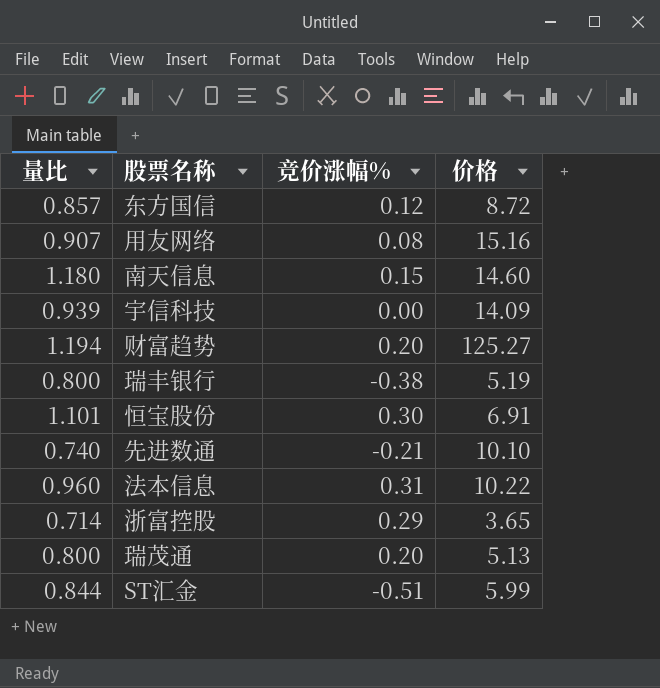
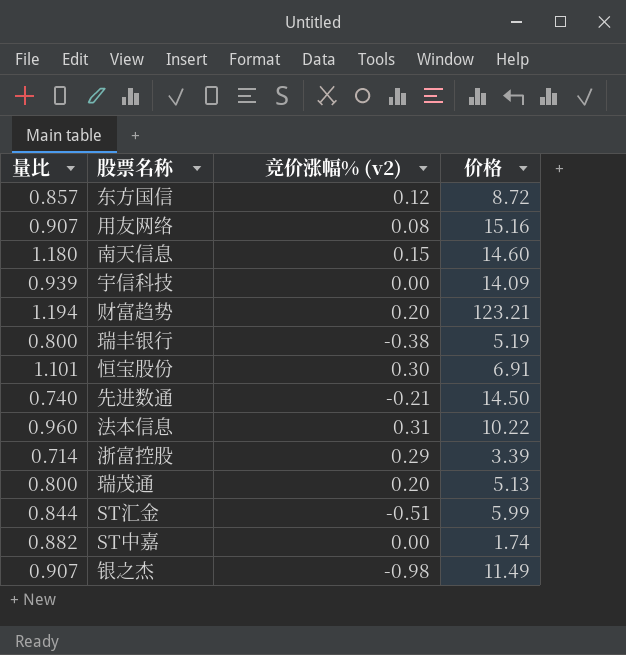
column name: 竞价涨幅% -> 竞价涨幅% (v2)
财富趋势 | 价格: 125.27 -> 123.21
先进数通 | 价格: 10.10 -> 14.50
浙富控股 | 价格: 3.65 -> 3.39
row ST中嘉: none -> 0.882 | 0.00 | 1.74
row 银之杰: none -> 0.907 | -0.98 | 11.49

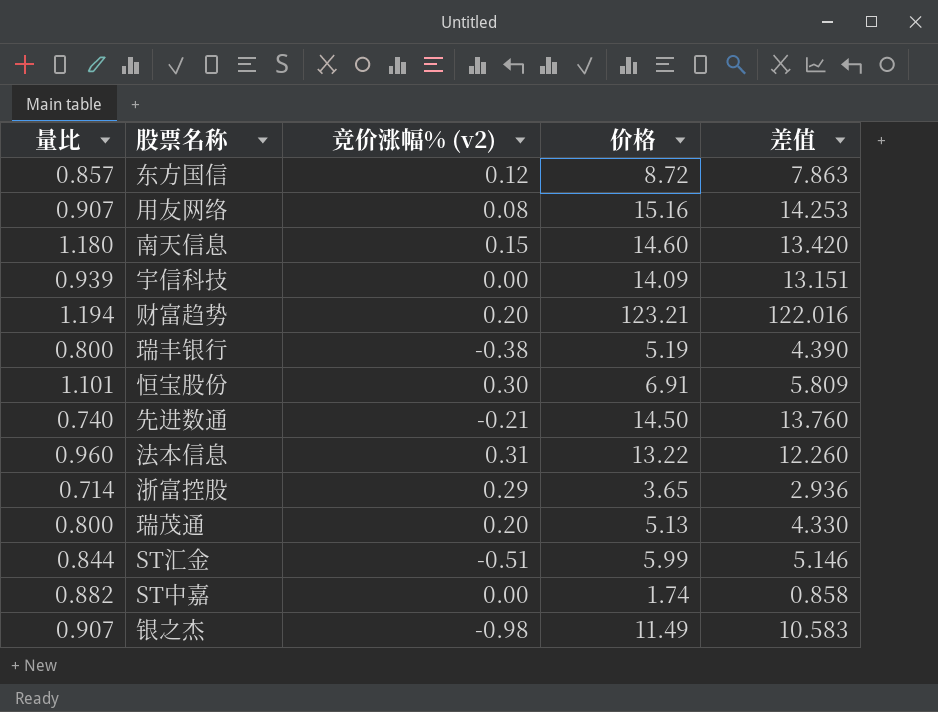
column 差值 | formula: none -> [价格] - [量比]
法本信息 | 价格: 10.22 -> 13.22
浙富控股 | 价格: 3.39 -> 3.65

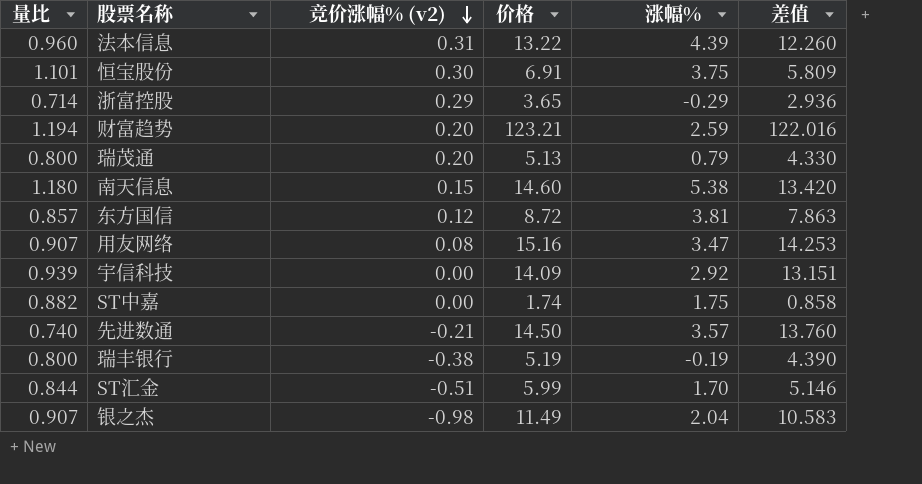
row order: none -> 竞价涨幅% (v2) descending
column 涨幅% | position: none -> 5

